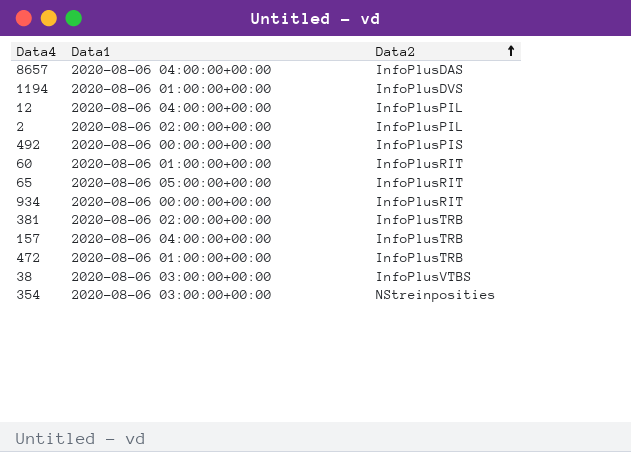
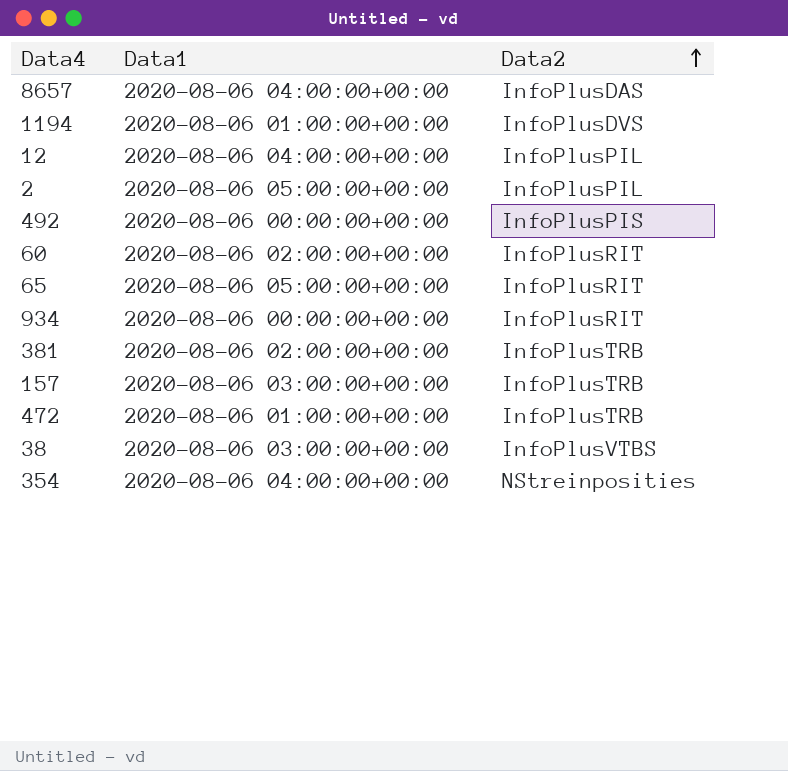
2 | Data1: 2020-08-06 02:00:00+00:00 -> 2020-08-06 05:00:00+00:00
60 | Data1: 2020-08-06 01:00:00+00:00 -> 2020-08-06 02:00:00+00:00
157 | Data1: 2020-08-06 04:00:00+00:00 -> 2020-08-06 03:00:00+00:00
354 | Data1: 2020-08-06 03:00:00+00:00 -> 2020-08-06 04:00:00+00:00

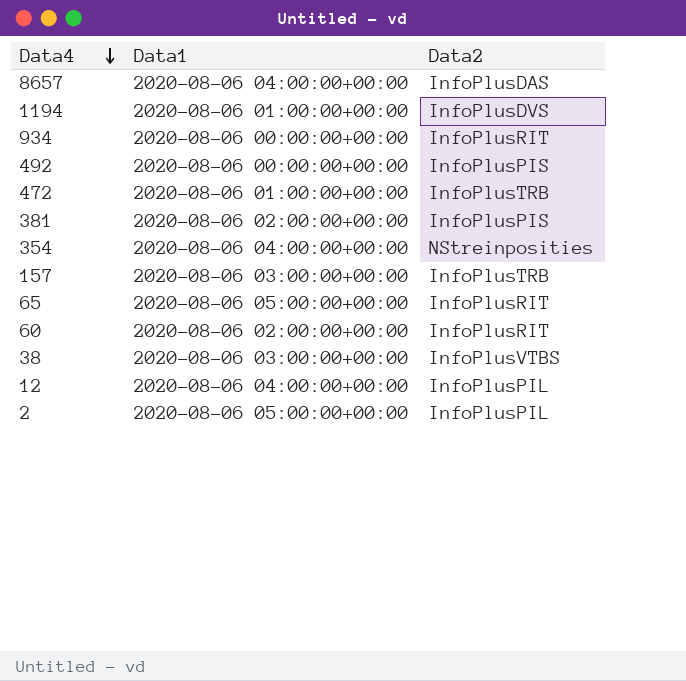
row order: Data2 ascending -> Data4 descending
381 | Data2: InfoPlusTRB -> InfoPlusPIS

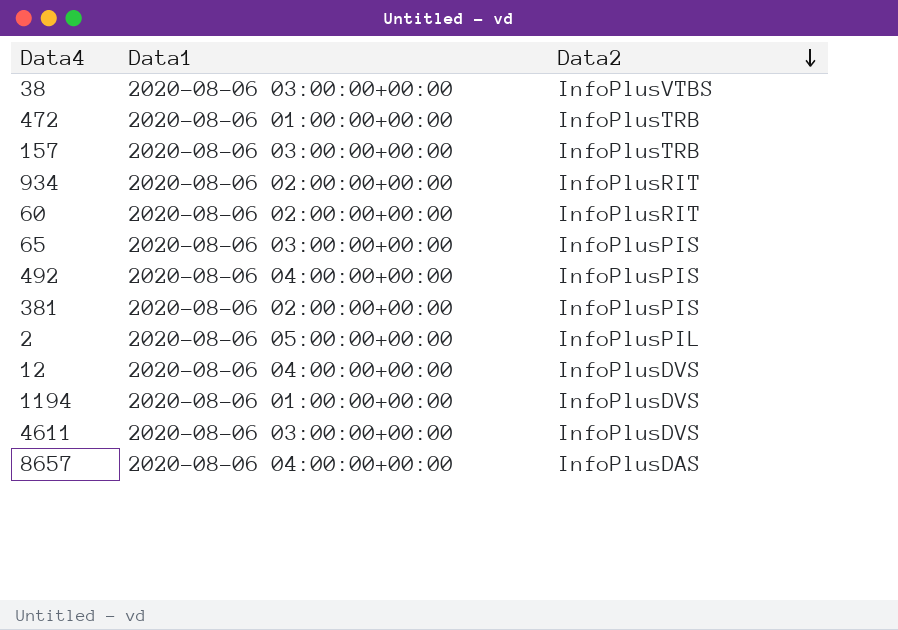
row order: Data4 descending -> Data2 descending
row 354: 2020-08-06 04:00:00+00:00 | NStreinposities -> none
934 | Data1: 2020-08-06 00:00:00+00:00 -> 2020-08-06 02:00:00+00:00
65 | Data1: 2020-08-06 05:00:00+00:00 -> 2020-08-06 03:00:00+00:00
65 | Data2: InfoPlusRIT -> InfoPlusPIS
492 | Data1: 2020-08-06 00:00:00+00:00 -> 2020-08-06 04:00:00+00:00
12 | Data2: InfoPlusPIL -> InfoPlusDVS
row 4611: none -> 2020-08-06 03:00:00+00:00 | InfoPlusDVS

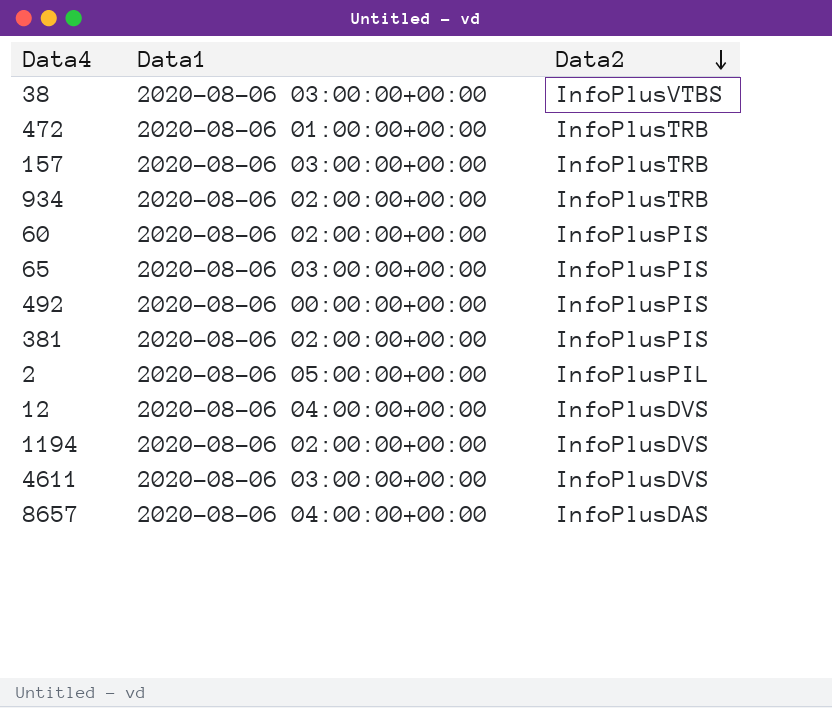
934 | Data2: InfoPlusRIT -> InfoPlusTRB
60 | Data2: InfoPlusRIT -> InfoPlusPIS
492 | Data1: 2020-08-06 04:00:00+00:00 -> 2020-08-06 00:00:00+00:00
1194 | Data1: 2020-08-06 01:00:00+00:00 -> 2020-08-06 02:00:00+00:00

